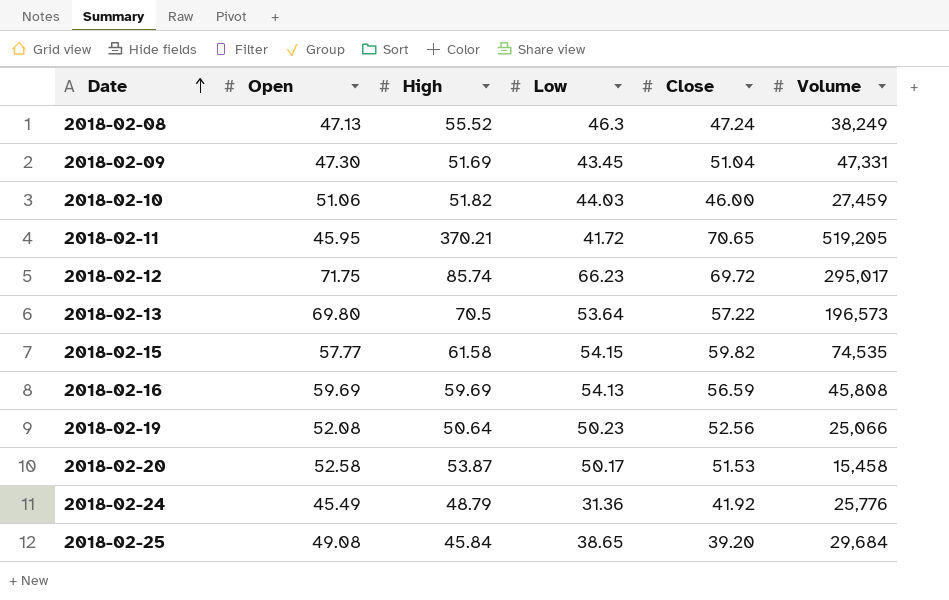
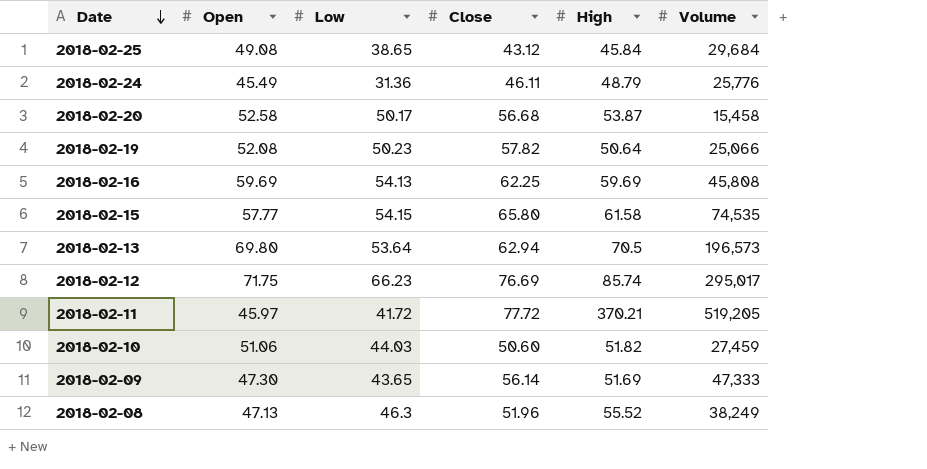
row order: Date ascending -> Date descending
column High | position: 3 -> 5
2018-02-25 | Close: 39.20 -> 43.12
2018-02-24 | Close: 41.92 -> 46.11
2018-02-20 | Close: 51.53 -> 56.68
2018-02-19 | Close: 52.56 -> 57.82
2018-02-16 | Close: 56.59 -> 62.25
2018-02-15 | Close: 59.82 -> 65.80
2018-02-13 | Close: 57.22 -> 62.94
2018-02-12 | Close: 69.72 -> 76.69
2018-02-11 | Open: 45.95 -> 45.97
2018-02-11 | Close: 70.65 -> 77.72
2018-02-10 | Close: 46.00 -> 50.60
2018-02-09 | Low: 43.45 -> 43.65
2018-02-09 | Close: 51.04 -> 56.14
2018-02-09 | Volume: 47,331 -> 47,333
2018-02-08 | Close: 47.24 -> 51.96

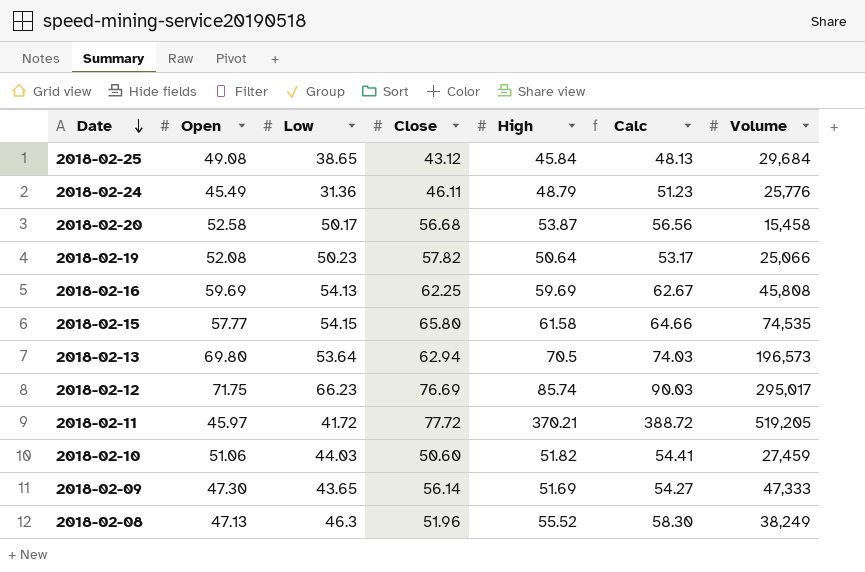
column Calc | formula: none -> [High] * 1.05

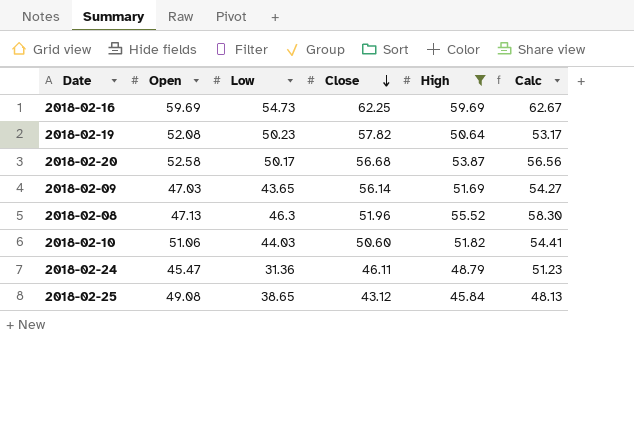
filter: none -> High <= 59.69
row order: Date descending -> Close descending
column Volume | position: 7 -> none
2018-02-16 | Low: 54.13 -> 54.73
2018-02-09 | Open: 47.30 -> 47.03
2018-02-24 | Open: 45.49 -> 45.47

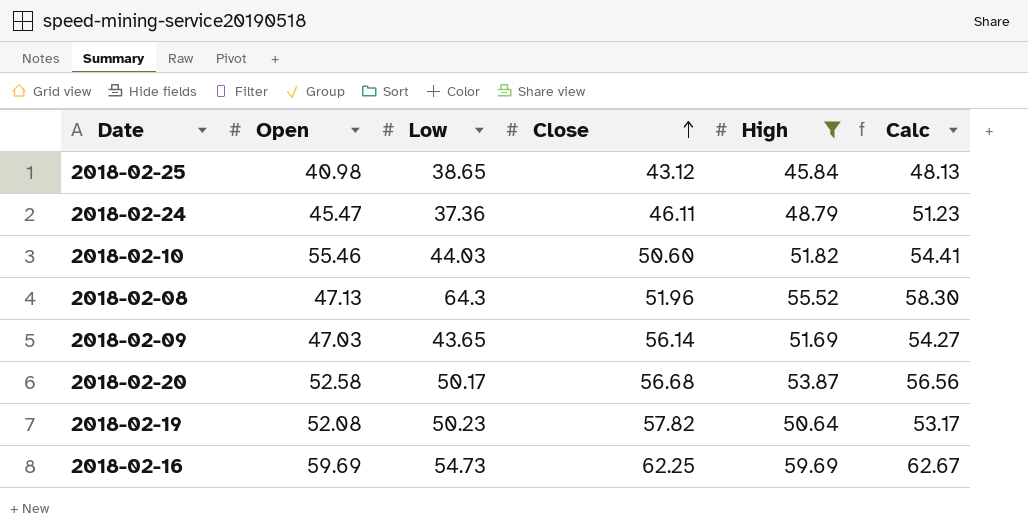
row order: Close descending -> Close ascending
2018-02-25 | Open: 49.08 -> 40.98
2018-02-24 | Low: 31.36 -> 37.36
2018-02-10 | Open: 51.06 -> 55.46
2018-02-08 | Low: 46.3 -> 64.3

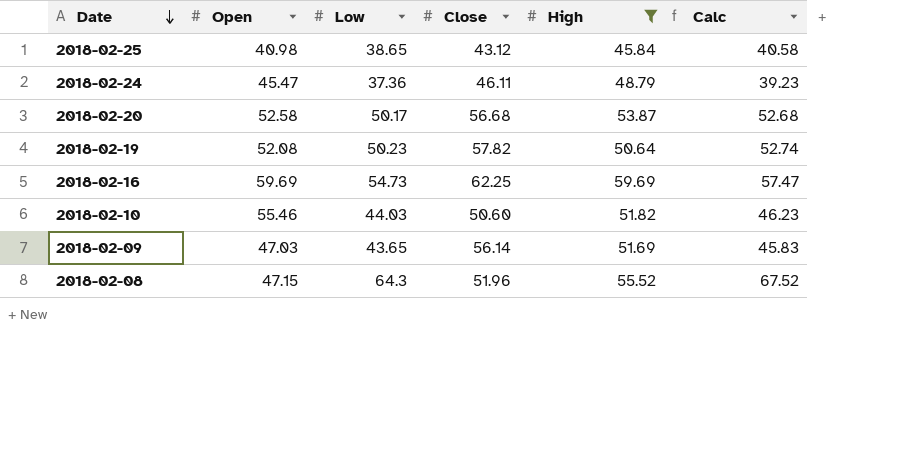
row order: Close ascending -> Date descending
column Calc | formula: [High] * 1.05 -> [Low] * 1.05
2018-02-08 | Open: 47.13 -> 47.15

